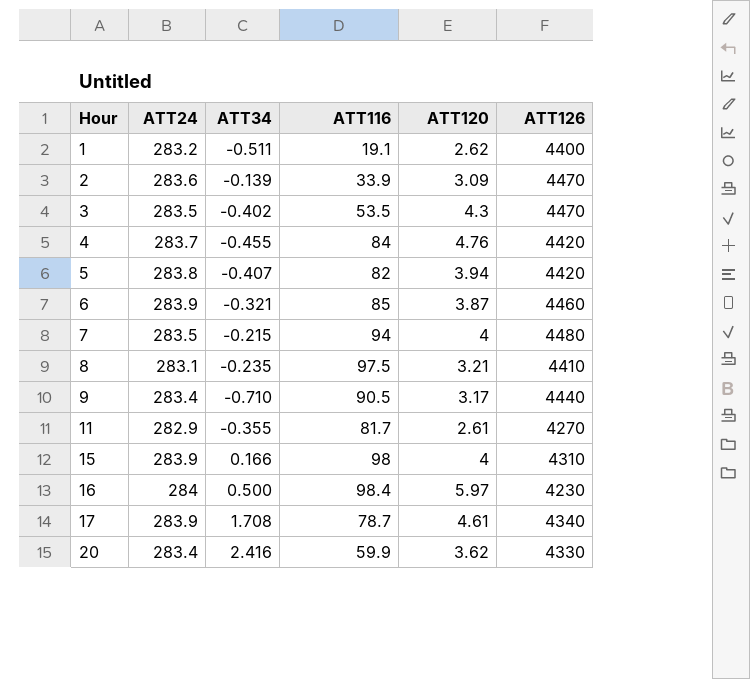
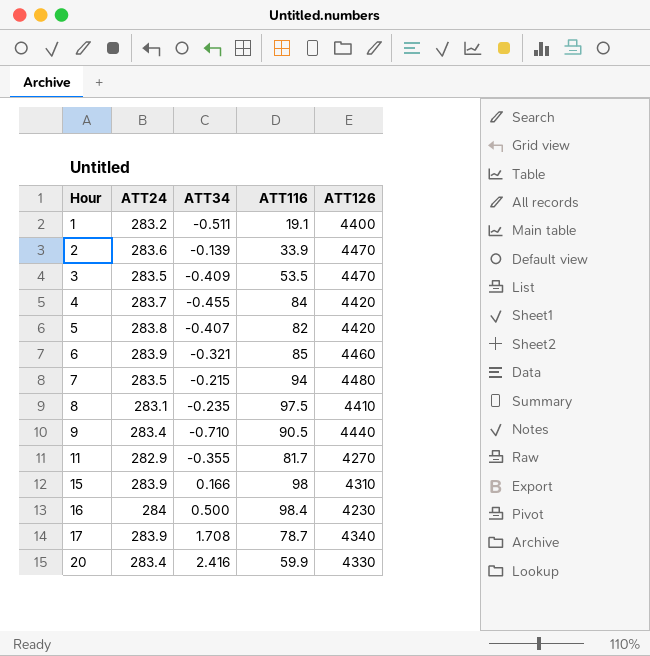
column ATT120 | position: 5 -> none
3 | ATT34: -0.402 -> -0.409

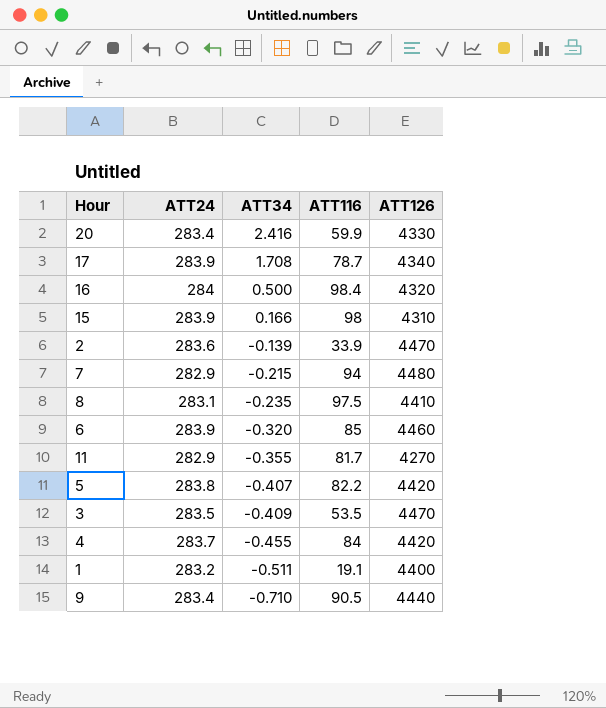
row order: Hour ascending -> ATT34 descending
16 | ATT126: 4230 -> 4320
7 | ATT24: 283.5 -> 282.9
6 | ATT34: -0.321 -> -0.320
5 | ATT116: 82 -> 82.2

